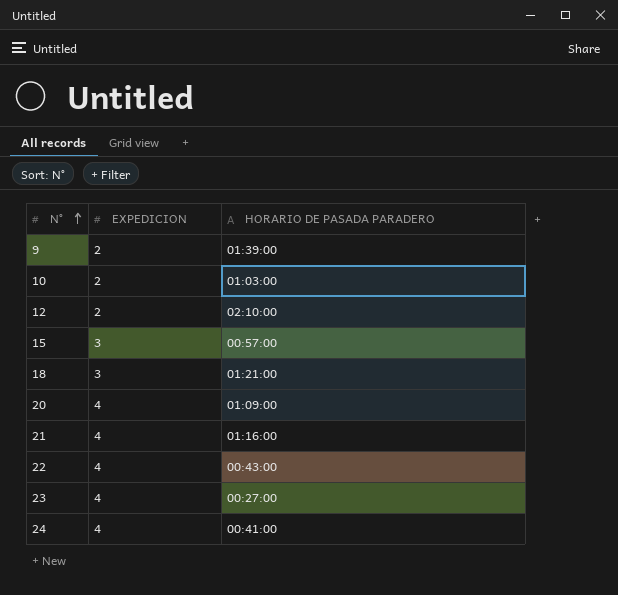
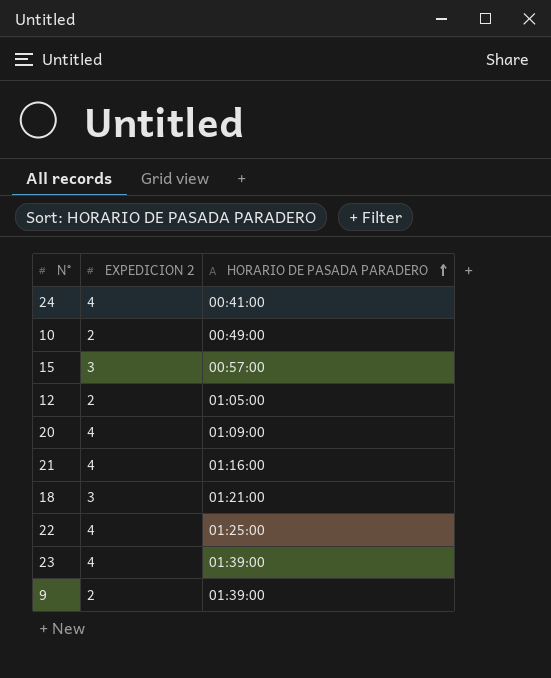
row order: N° ascending -> HORARIO DE PASADA PARADERO ascending
column name: EXPEDICION -> EXPEDICION 2
10 | HORARIO DE PASADA PARADERO: 01:03:00 -> 00:49:00
12 | HORARIO DE PASADA PARADERO: 02:10:00 -> 01:05:00
22 | HORARIO DE PASADA PARADERO: 00:43:00 -> 01:25:00
23 | HORARIO DE PASADA PARADERO: 00:27:00 -> 01:39:00

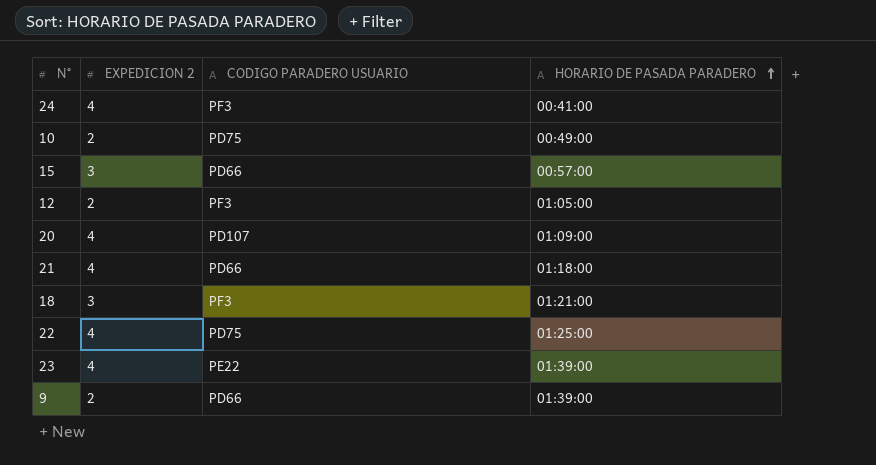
column CODIGO PARADERO USUARIO | position: none -> 3
21 | HORARIO DE PASADA PARADERO: 01:16:00 -> 01:18:00

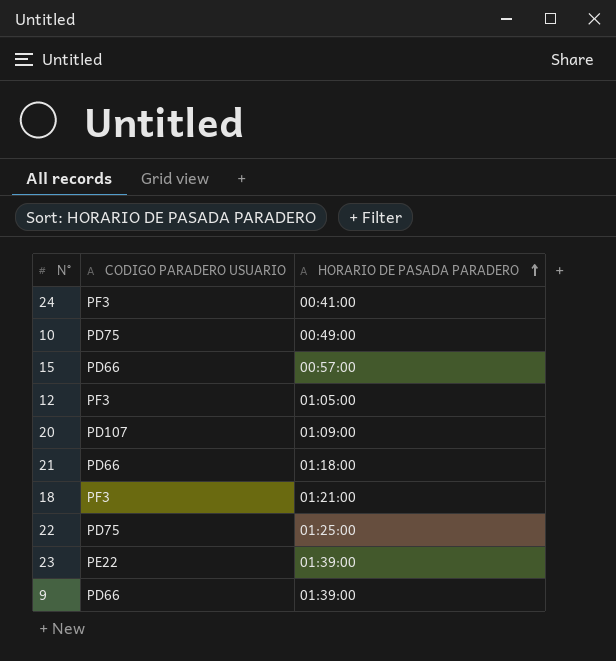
column EXPEDICION 2 | position: 2 -> none

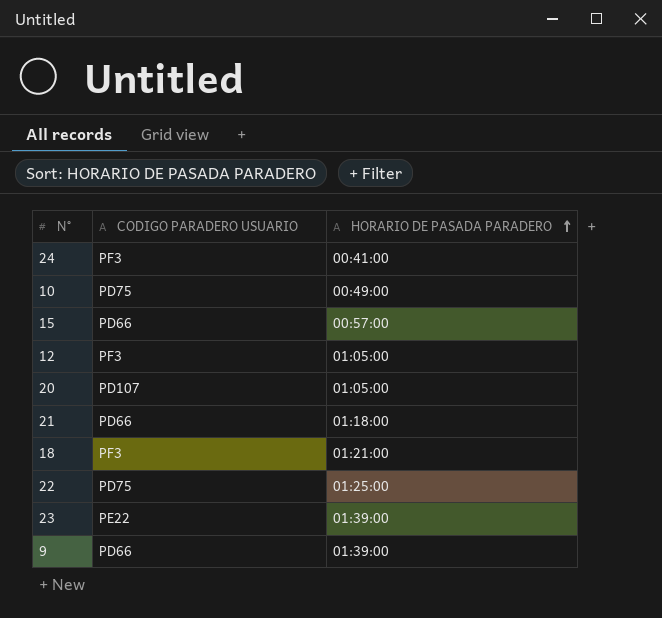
20 | HORARIO DE PASADA PARADERO: 01:09:00 -> 01:05:00

